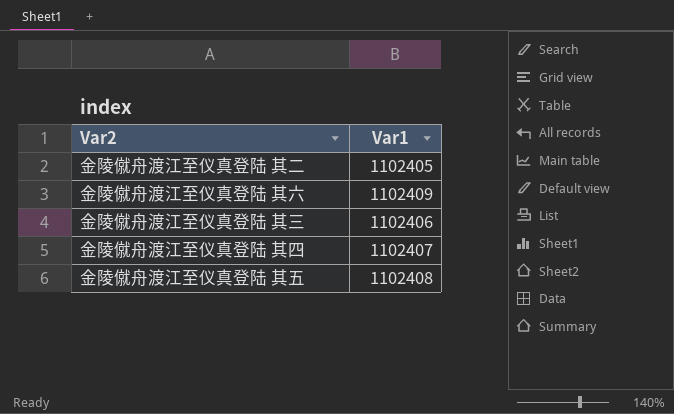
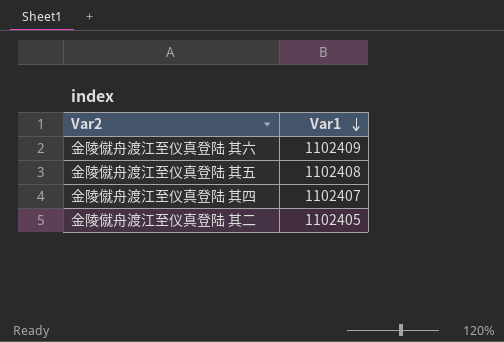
row order: none -> Var1 descending
row 金陵僦舟渡江至仪真登陆 其三: 1102406 -> none

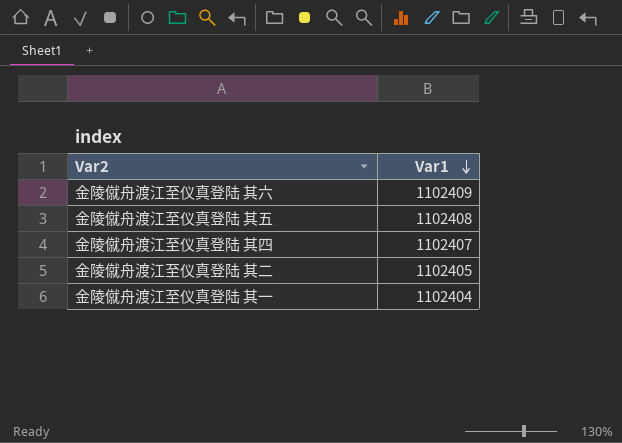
row 金陵僦舟渡江至仪真登陆 其一: none -> 1102404

